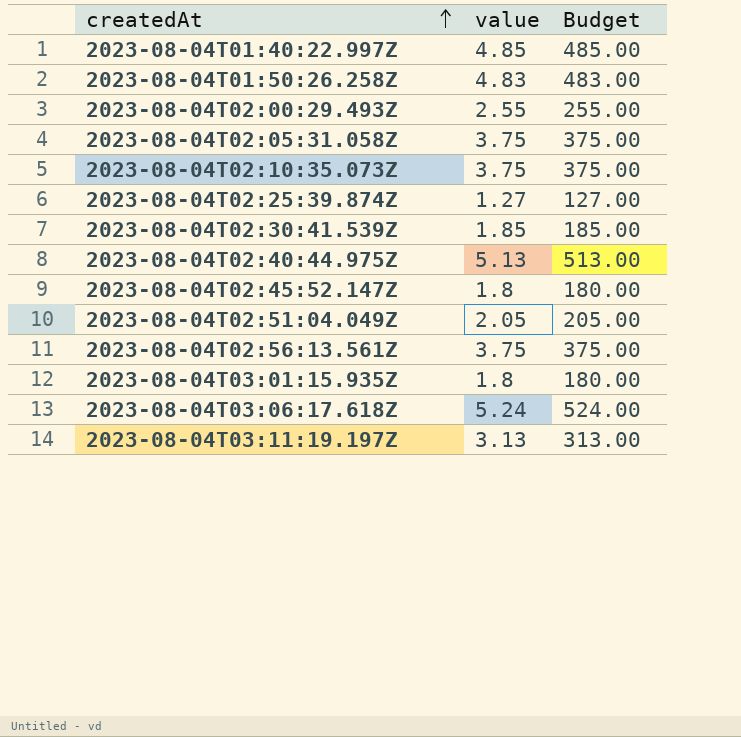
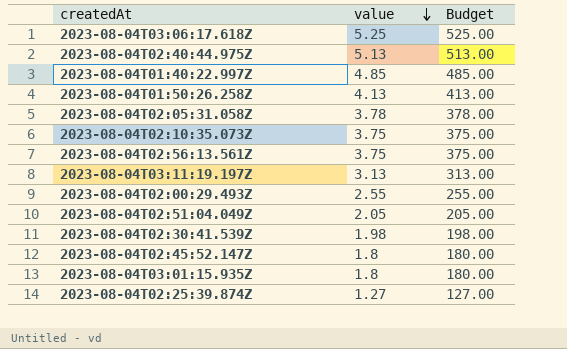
row order: createdAt ascending -> value descending
2023-08-04T03:06:17.618Z | value: 5.24 -> 5.25
2023-08-04T03:06:17.618Z | Budget: 524.00 -> 525.00
2023-08-04T01:50:26.258Z | value: 4.83 -> 4.13
2023-08-04T01:50:26.258Z | Budget: 483.00 -> 413.00
2023-08-04T02:05:31.058Z | value: 3.75 -> 3.78
2023-08-04T02:05:31.058Z | Budget: 375.00 -> 378.00
2023-08-04T02:30:41.539Z | value: 1.85 -> 1.98
2023-08-04T02:30:41.539Z | Budget: 185.00 -> 198.00

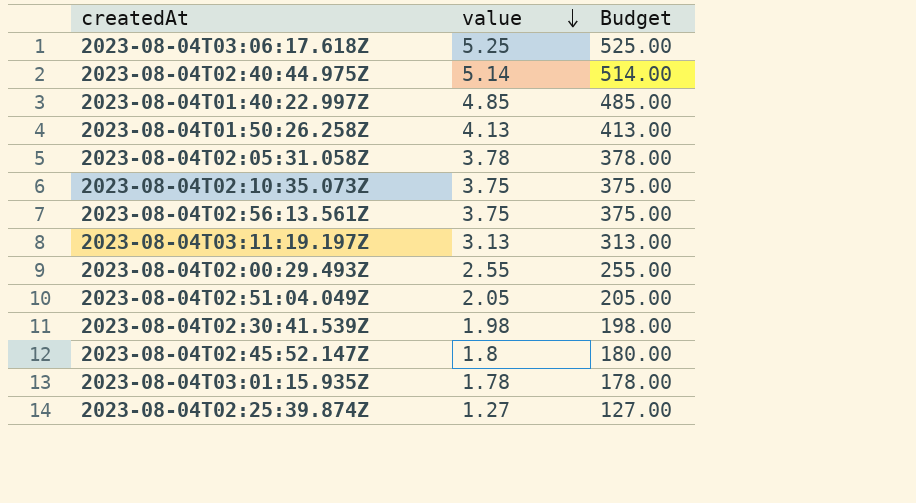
2023-08-04T02:40:44.975Z | value: 5.13 -> 5.14
2023-08-04T02:40:44.975Z | Budget: 513.00 -> 514.00
2023-08-04T03:01:15.935Z | value: 1.8 -> 1.78
2023-08-04T03:01:15.935Z | Budget: 180.00 -> 178.00

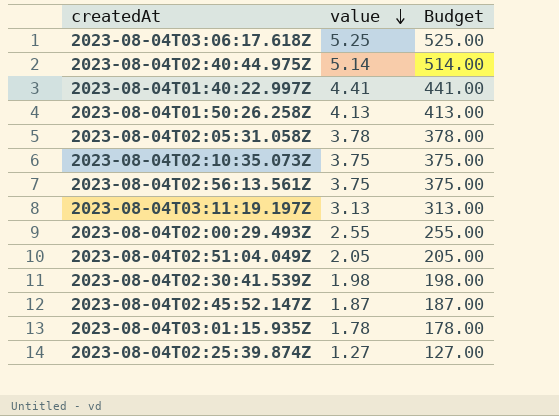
2023-08-04T01:40:22.997Z | value: 4.85 -> 4.41
2023-08-04T01:40:22.997Z | Budget: 485.00 -> 441.00
2023-08-04T02:45:52.147Z | value: 1.8 -> 1.87
2023-08-04T02:45:52.147Z | Budget: 180.00 -> 187.00

